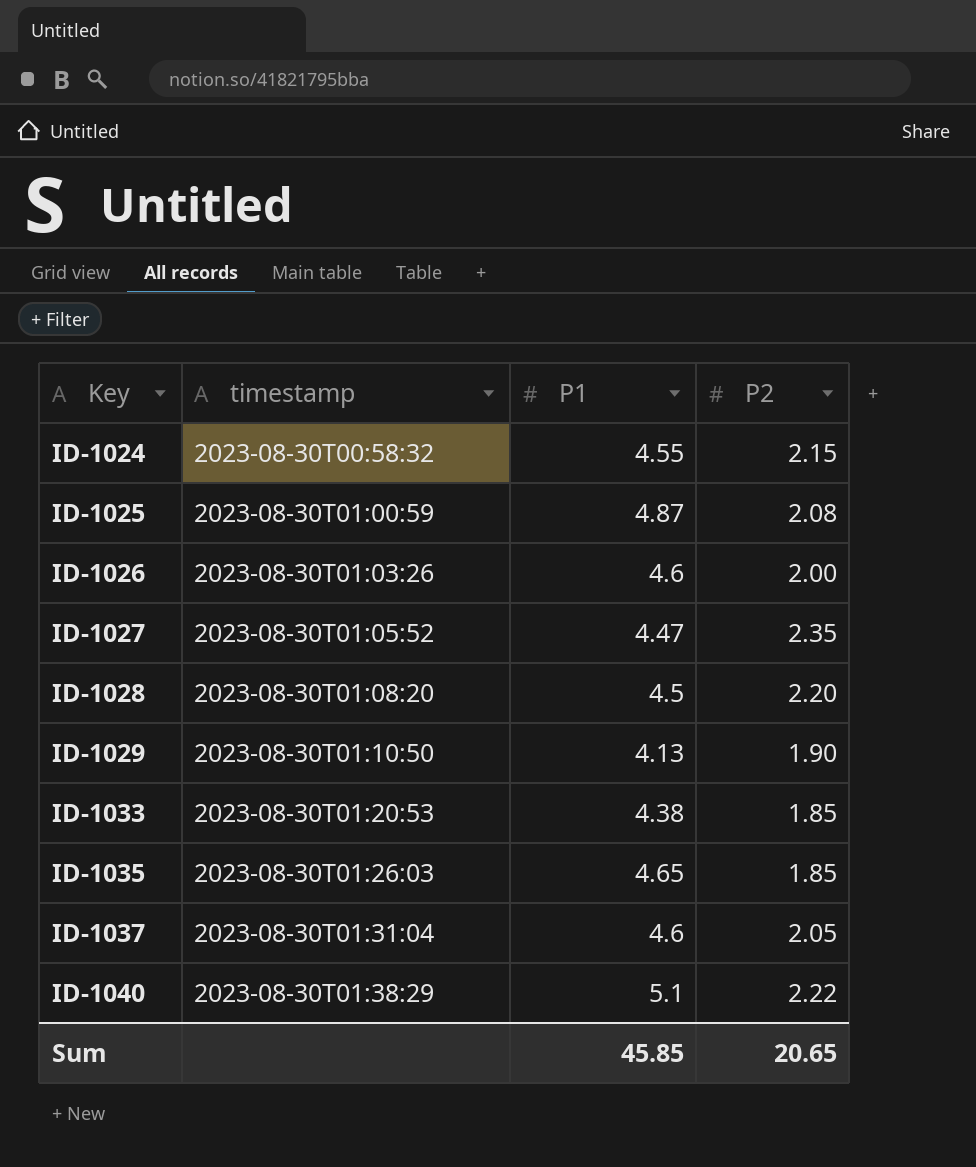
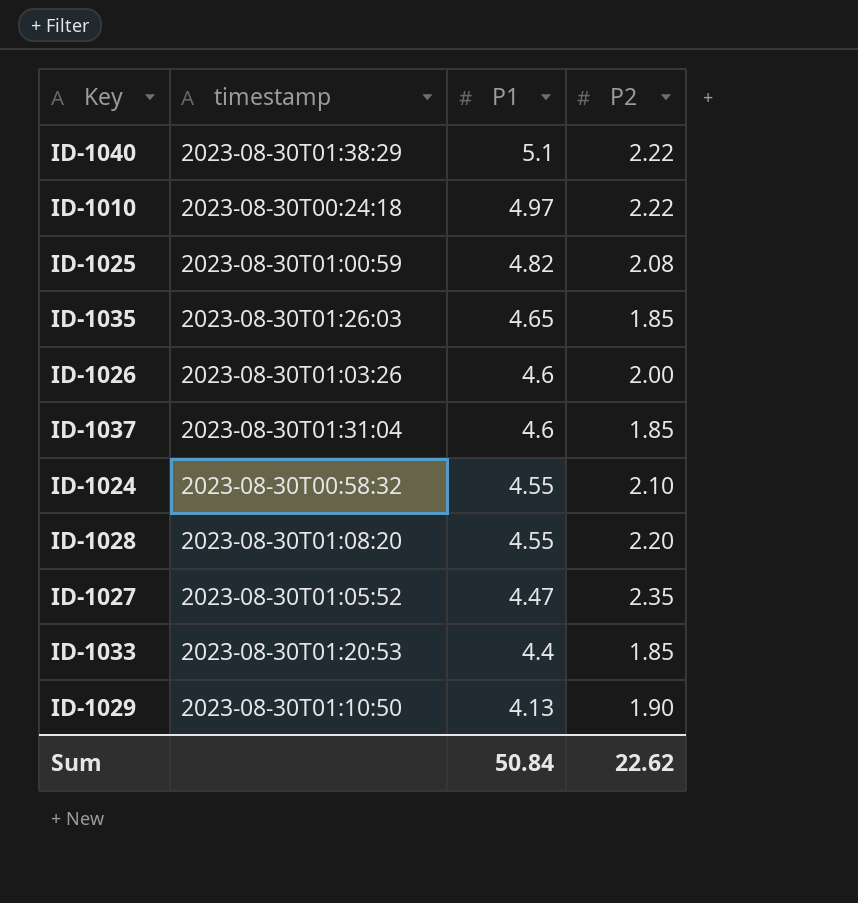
row order: Key ascending -> P1 descending
row ID-1010: none -> 2023-08-30T00:24:18 | 4.97 | 2.22
ID-1025 | P1: 4.87 -> 4.82
ID-1037 | P2: 2.05 -> 1.85
ID-1024 | P2: 2.15 -> 2.10
ID-1028 | P1: 4.5 -> 4.55
ID-1033 | P1: 4.38 -> 4.4
Sum | P1: 45.85 -> 50.84
Sum | P2: 20.65 -> 22.62

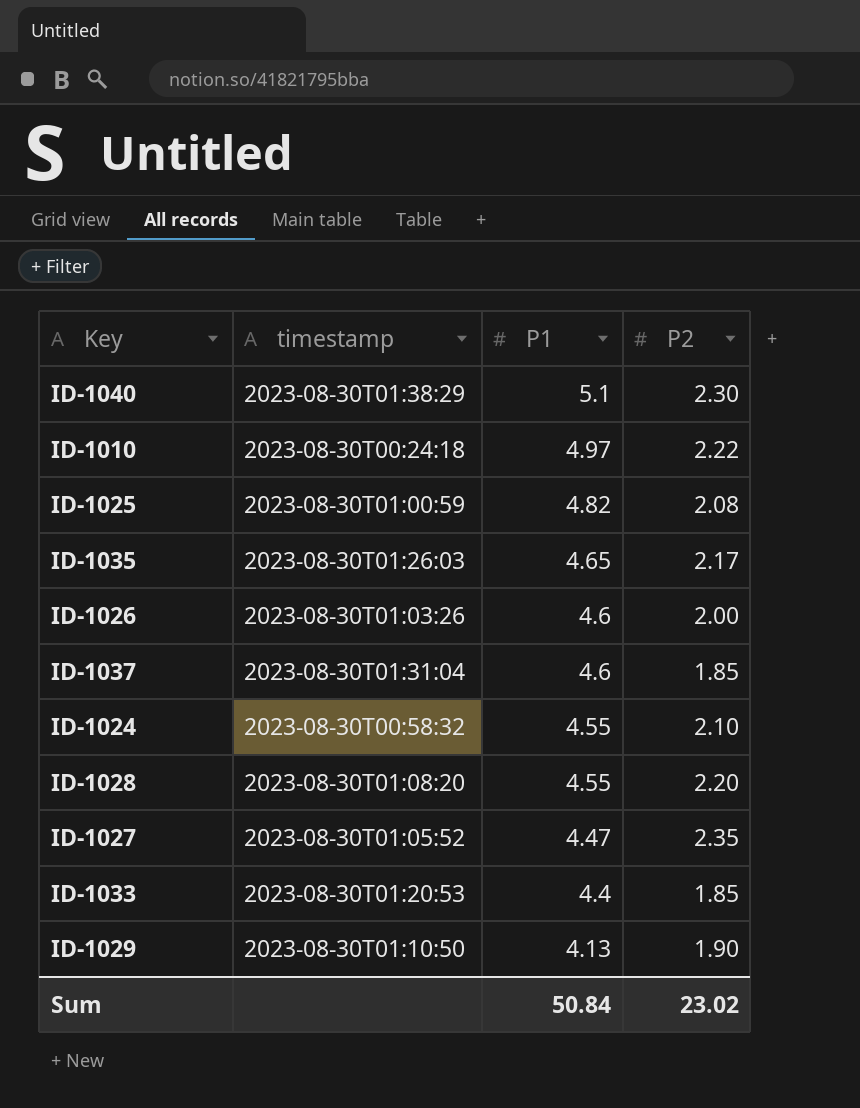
ID-1040 | P2: 2.22 -> 2.30
ID-1035 | P2: 1.85 -> 2.17
Sum | P2: 22.62 -> 23.02

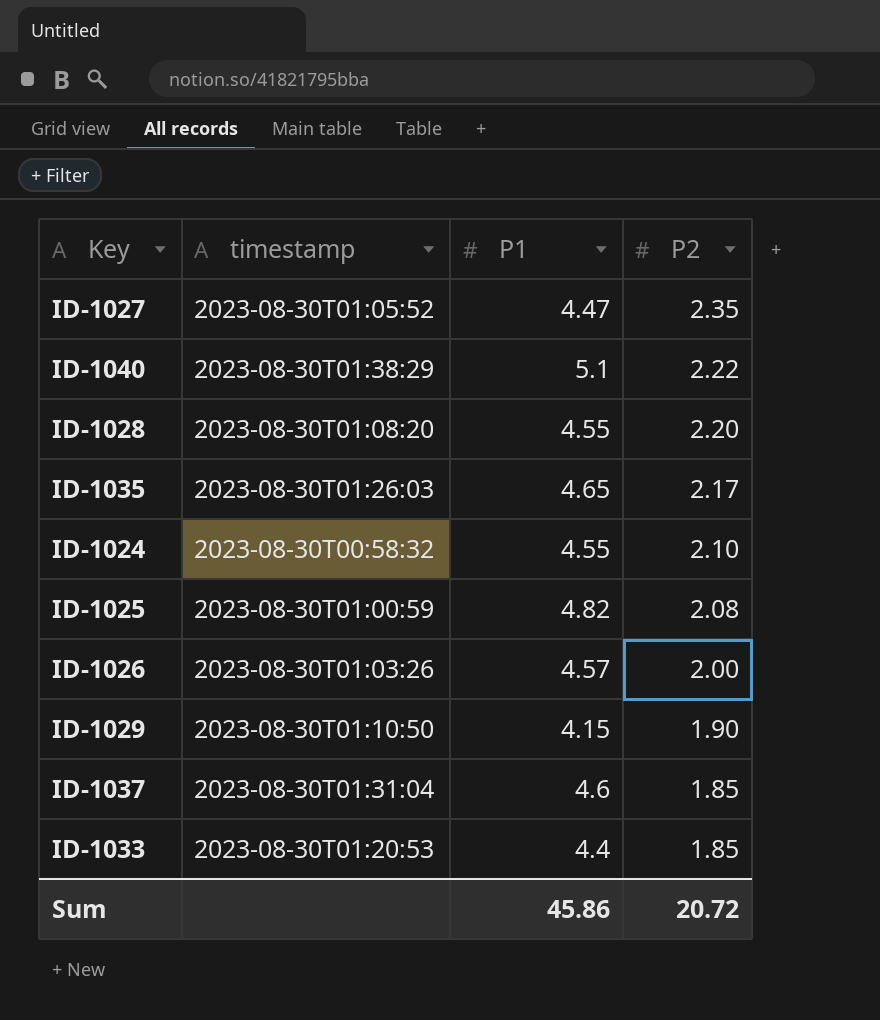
row order: P1 descending -> P2 descending
row ID-1010: 2023-08-30T00:24:18 | 4.97 | 2.22 -> none
ID-1040 | P2: 2.30 -> 2.22
ID-1026 | P1: 4.6 -> 4.57
ID-1029 | P1: 4.13 -> 4.15
Sum | P1: 50.84 -> 45.86
Sum | P2: 23.02 -> 20.72

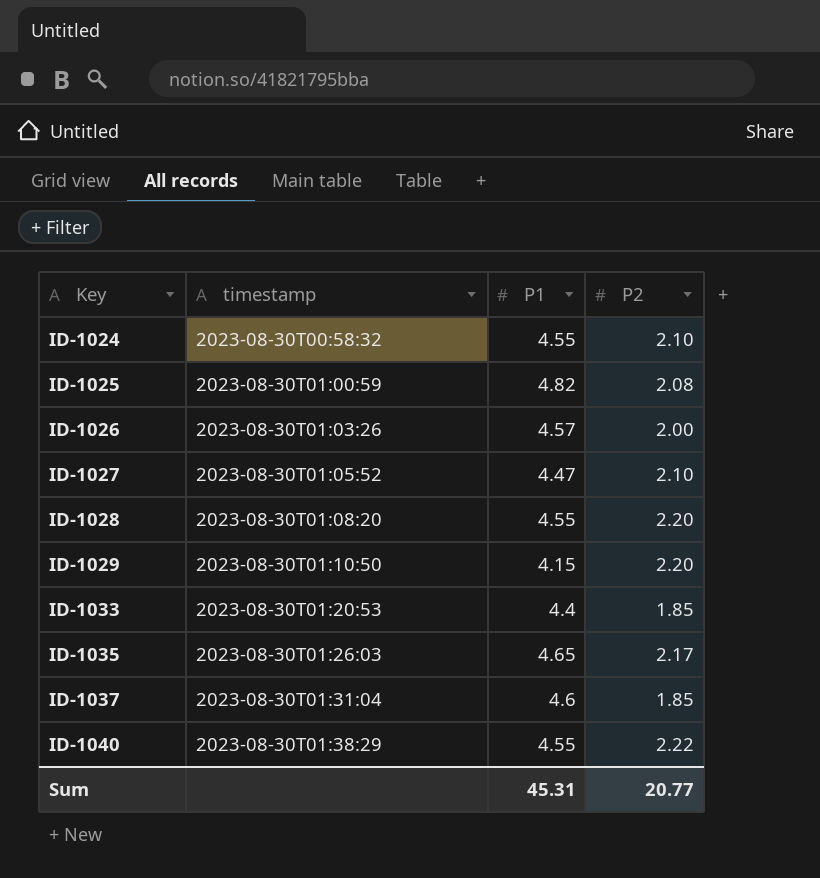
row order: P2 descending -> Key ascending
ID-1027 | P2: 2.35 -> 2.10
ID-1029 | P2: 1.90 -> 2.20
ID-1040 | P1: 5.1 -> 4.55
Sum | P1: 45.86 -> 45.31
Sum | P2: 20.72 -> 20.77

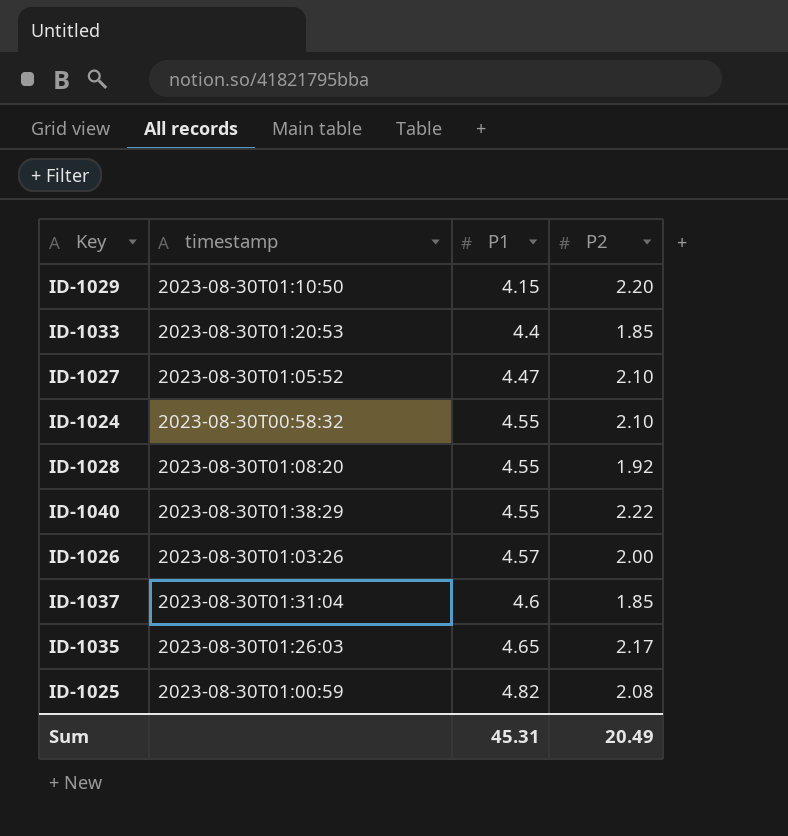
row order: Key ascending -> P1 ascending
ID-1028 | P2: 2.20 -> 1.92
Sum | P2: 20.77 -> 20.49

